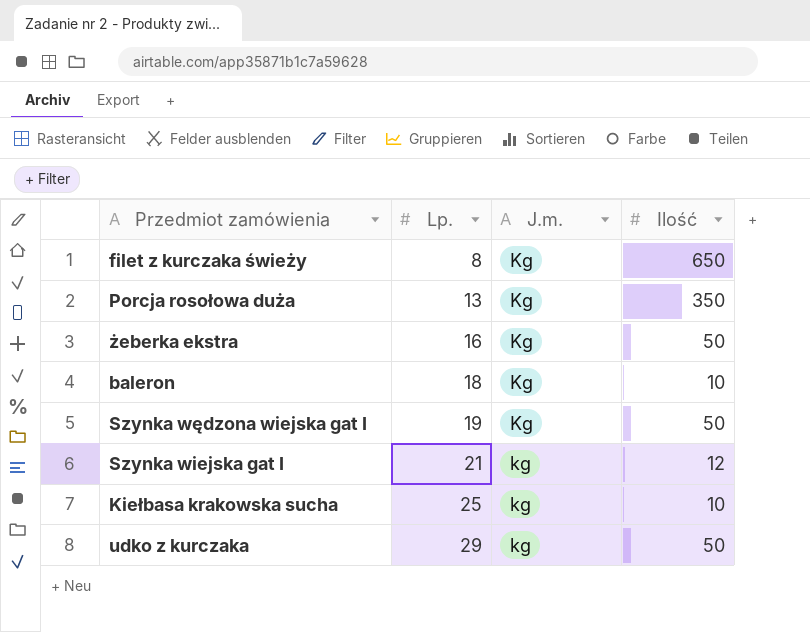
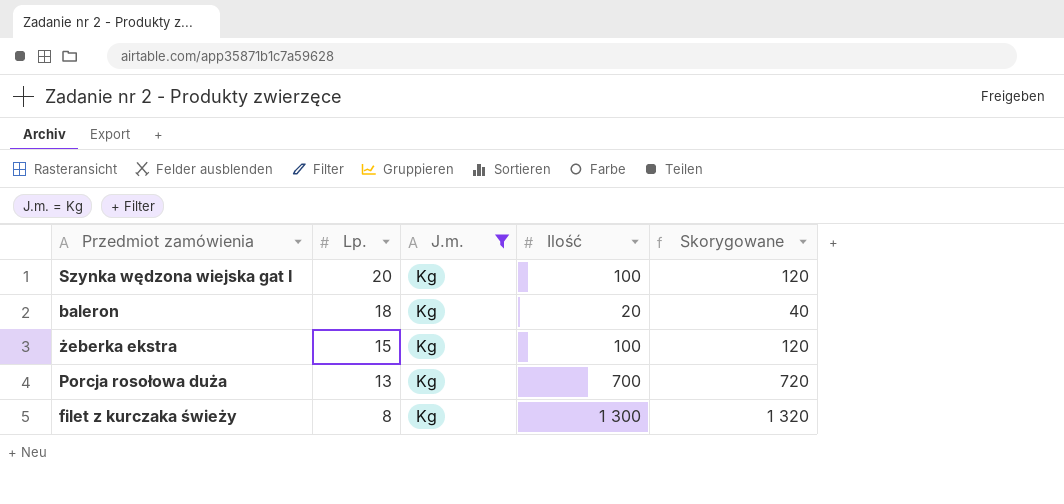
filter: none -> J.m. = Kg
row order: Lp. ascending -> Lp. descending
column Skorygowane | formula: none -> [Ilość] + 20
Szynka wędzona wiejska gat I | Lp.: 19 -> 20
Szynka wędzona wiejska gat I | Ilość: 50 -> 100
baleron | Ilość: 10 -> 20
żeberka ekstra | Lp.: 16 -> 15
żeberka ekstra | Ilość: 50 -> 100
Porcja rosołowa duża | Ilość: 350 -> 700
filet z kurczaka świeży | Ilość: 650 -> 1 300

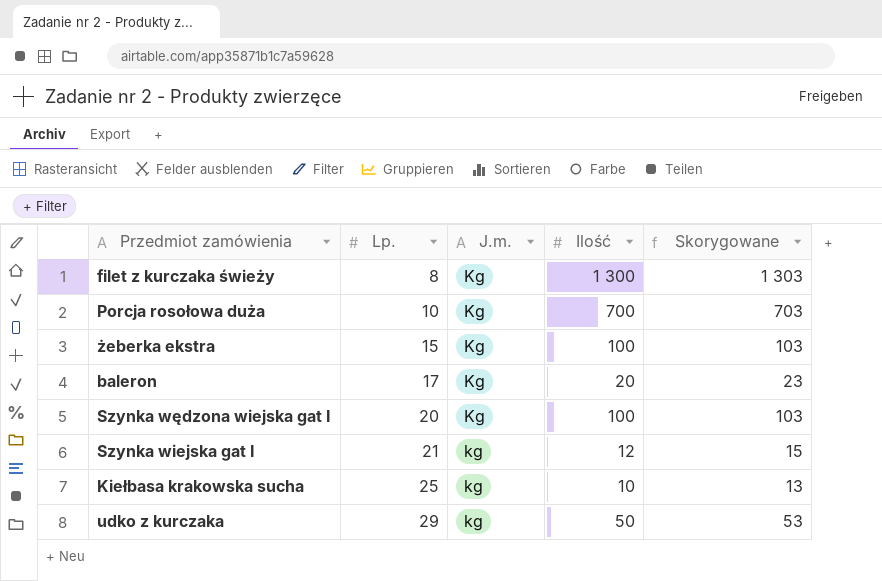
filter: J.m. = Kg -> none
row order: Lp. descending -> Lp. ascending
column Skorygowane | formula: [Ilość] + 20 -> [Ilość] + 3
Porcja rosołowa duża | Lp.: 13 -> 10
baleron | Lp.: 18 -> 17

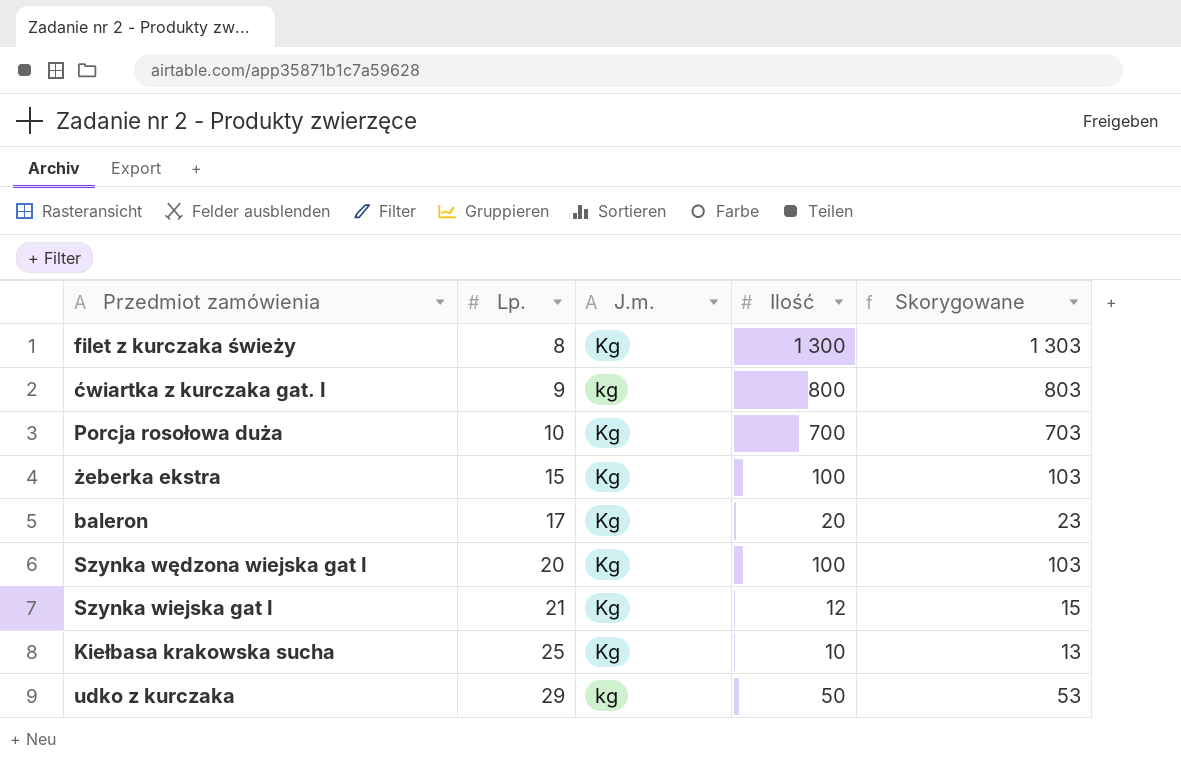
row ćwiartka z kurczaka gat. I: none -> 9 | kg | 800 | 803
Szynka wiejska gat I | J.m.: kg -> Kg
Kiełbasa krakowska sucha | J.m.: kg -> Kg

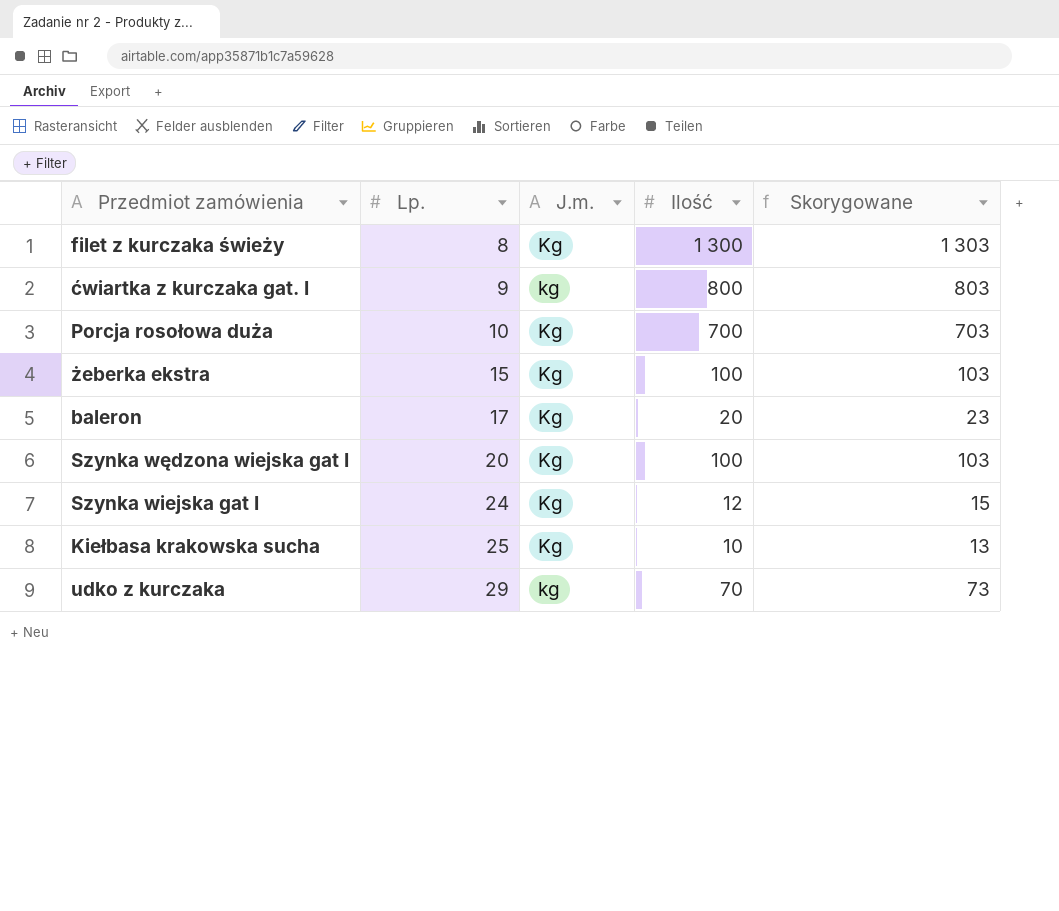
Szynka wiejska gat I | Lp.: 21 -> 24
udko z kurczaka | Ilość: 50 -> 70
udko z kurczaka | Skorygowane: 53 -> 73

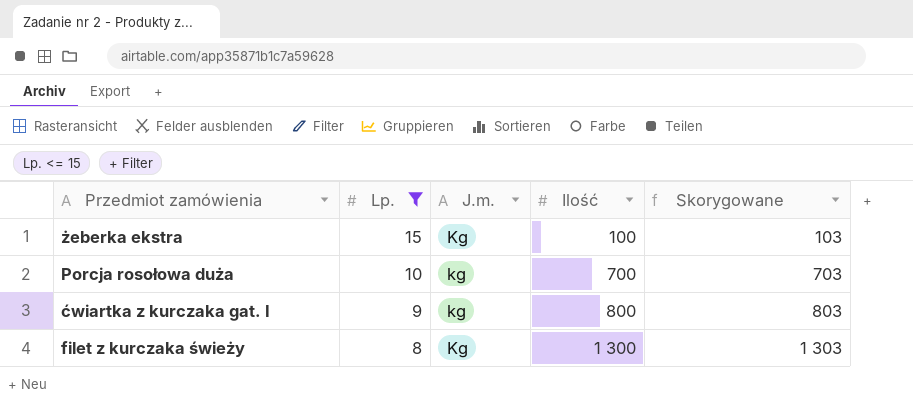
filter: none -> Lp. <= 15
row order: Lp. ascending -> Lp. descending
Porcja rosołowa duża | J.m.: Kg -> kg

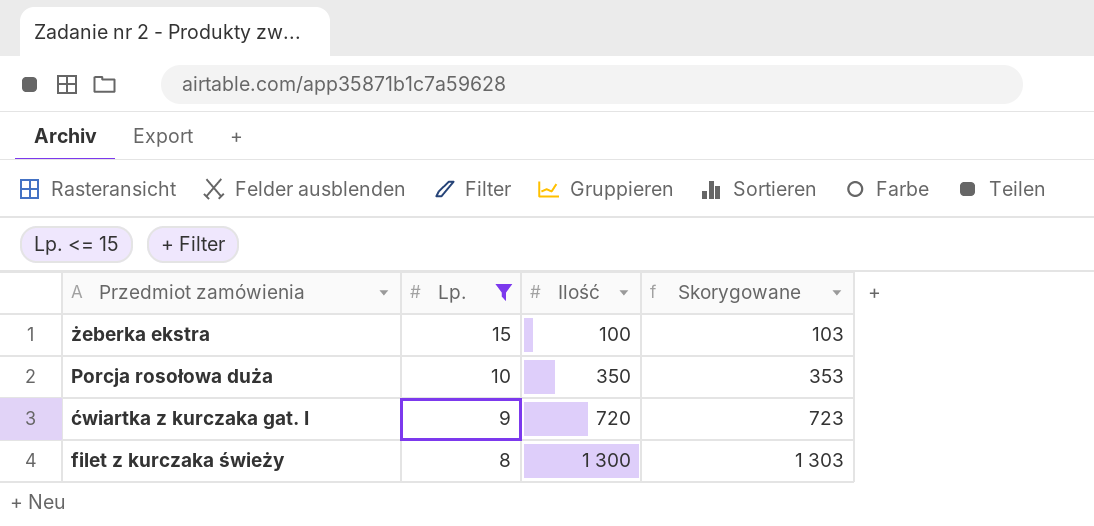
column J.m. | position: 3 -> none
Porcja rosołowa duża | Ilość: 700 -> 350
Porcja rosołowa duża | Skorygowane: 703 -> 353
ćwiartka z kurczaka gat. I | Ilość: 800 -> 720
ćwiartka z kurczaka gat. I | Skorygowane: 803 -> 723

